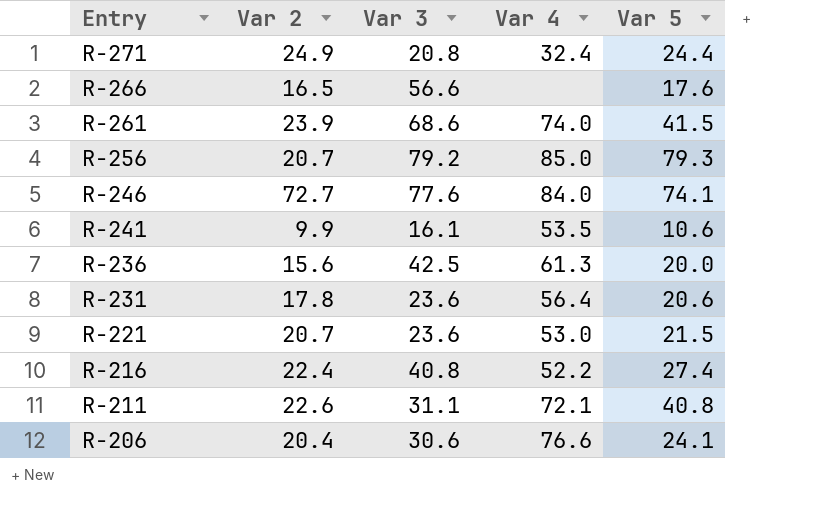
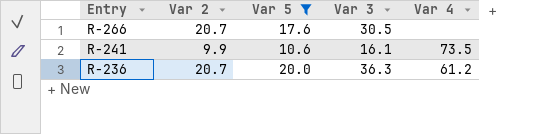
filter: none -> Var 5 <= 20.0
column Var 5 | position: 5 -> 3
R-266 | Var 2: 16.5 -> 20.7
R-266 | Var 3: 56.6 -> 30.5
R-241 | Var 4: 53.5 -> 73.5
R-236 | Var 2: 15.6 -> 20.7
R-236 | Var 3: 42.5 -> 36.3
R-236 | Var 4: 61.3 -> 61.2

